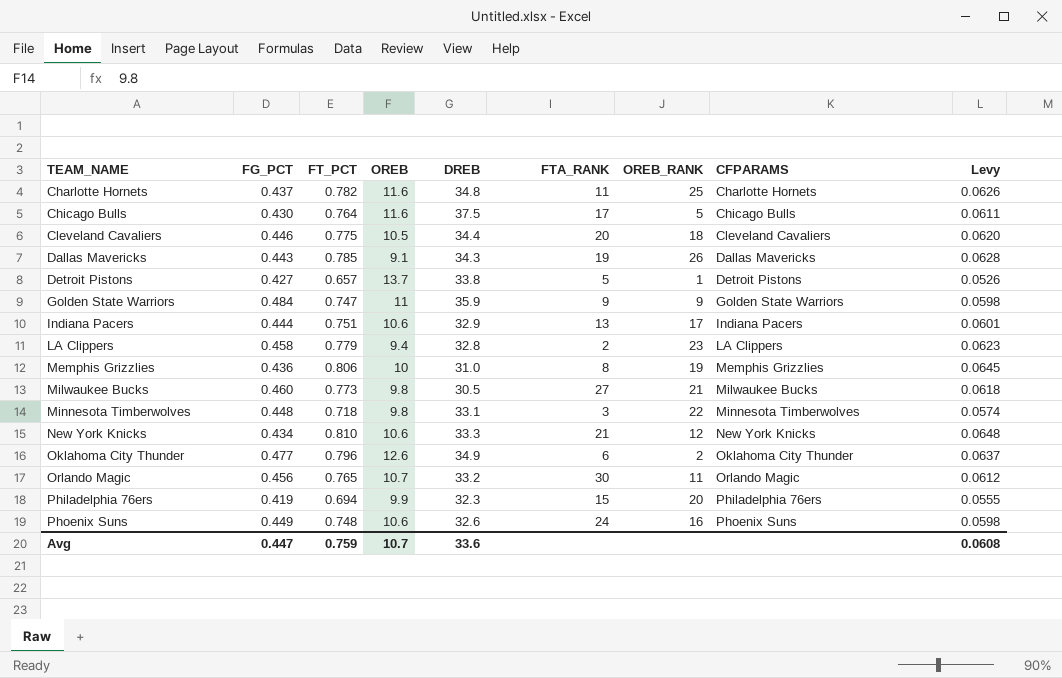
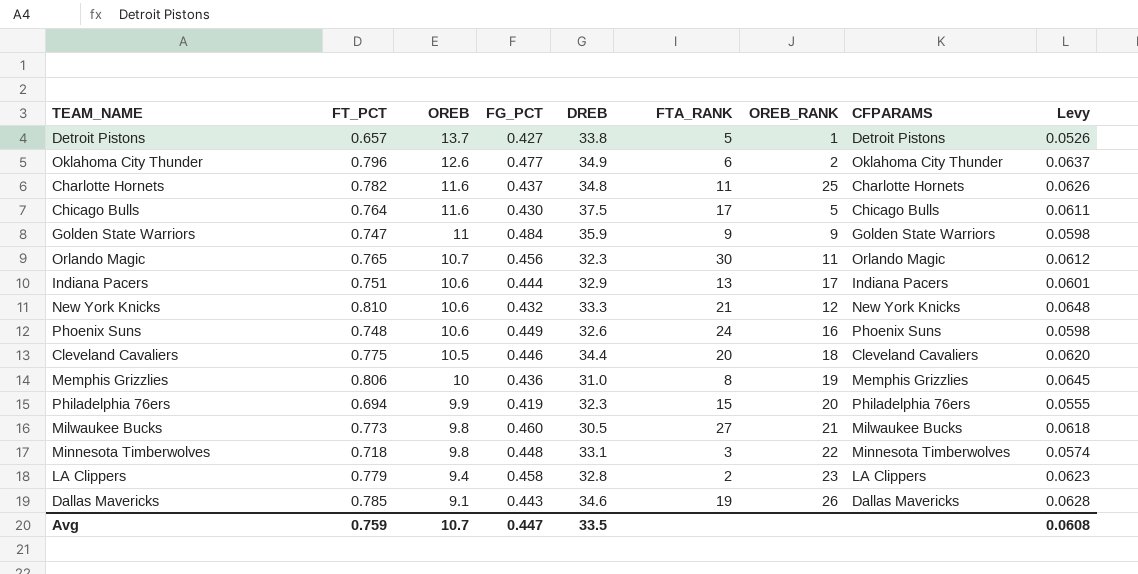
row order: TEAM_NAME ascending -> OREB descending
column FG_PCT | position: 2 -> 4
Orlando Magic | DREB: 33.2 -> 32.3
New York Knicks | FG_PCT: 0.434 -> 0.432
Dallas Mavericks | DREB: 34.3 -> 34.6
Avg | DREB: 33.6 -> 33.5

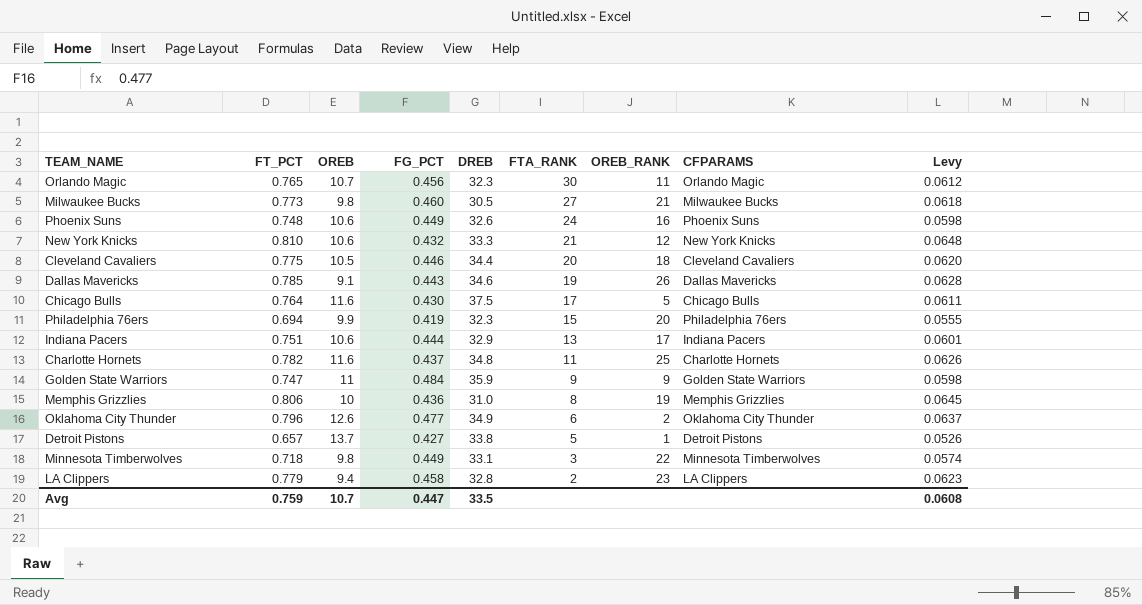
row order: OREB descending -> FTA_RANK descending
Minnesota Timberwolves | FG_PCT: 0.448 -> 0.449

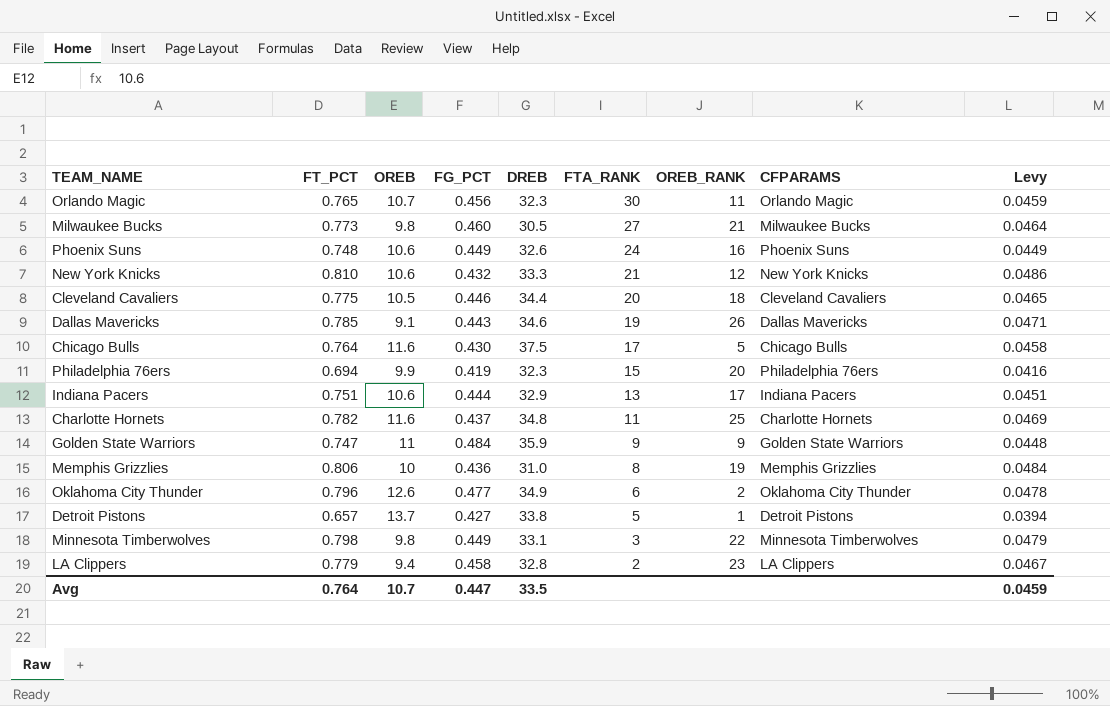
column Levy | formula: [FT_PCT] * 0.08 -> [FT_PCT] * 0.06
Minnesota Timberwolves | FT_PCT: 0.718 -> 0.798
Avg | FT_PCT: 0.759 -> 0.764
Avg | Levy: 0.0608 -> 0.0459

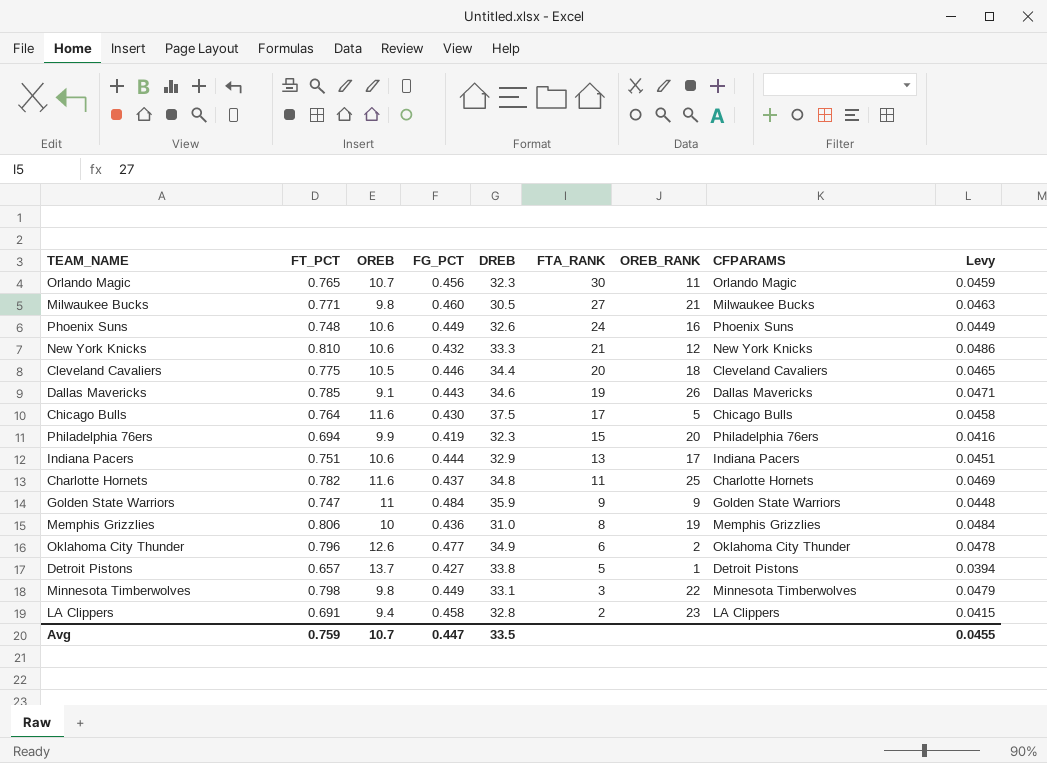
Milwaukee Bucks | FT_PCT: 0.773 -> 0.771
Milwaukee Bucks | Levy: 0.0464 -> 0.0463
LA Clippers | FT_PCT: 0.779 -> 0.691
LA Clippers | Levy: 0.0467 -> 0.0415
Avg | FT_PCT: 0.764 -> 0.759
Avg | Levy: 0.0459 -> 0.0455

